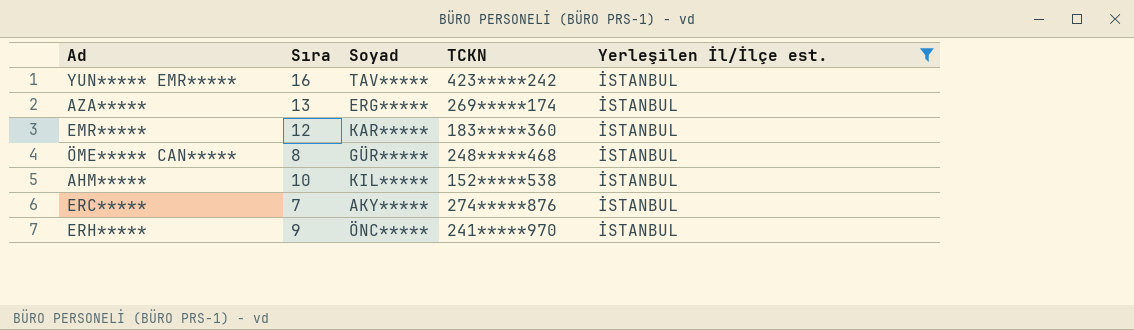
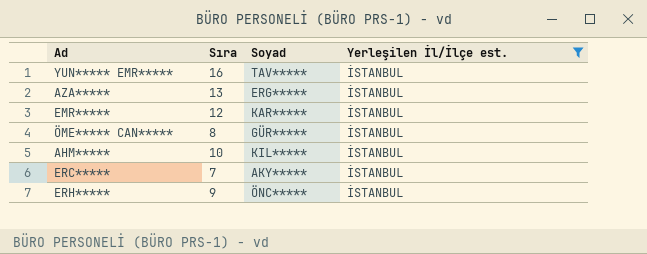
column TCKN | position: 4 -> none

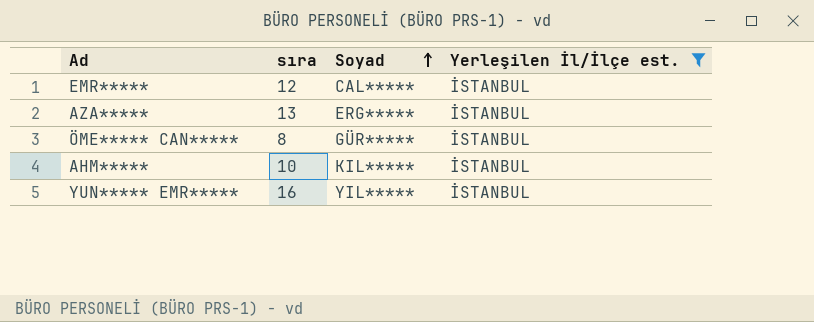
row order: none -> Soyad ascending
column name: Sıra -> sıra
row ERC*****: 7 | AKY***** | İSTANBUL -> none
row ERH*****: 9 | ÖNC***** | İSTANBUL -> none
EMR***** | Soyad: KAR***** -> CAL*****
YUN***** EMR***** | Soyad: TAV***** -> YIL*****

